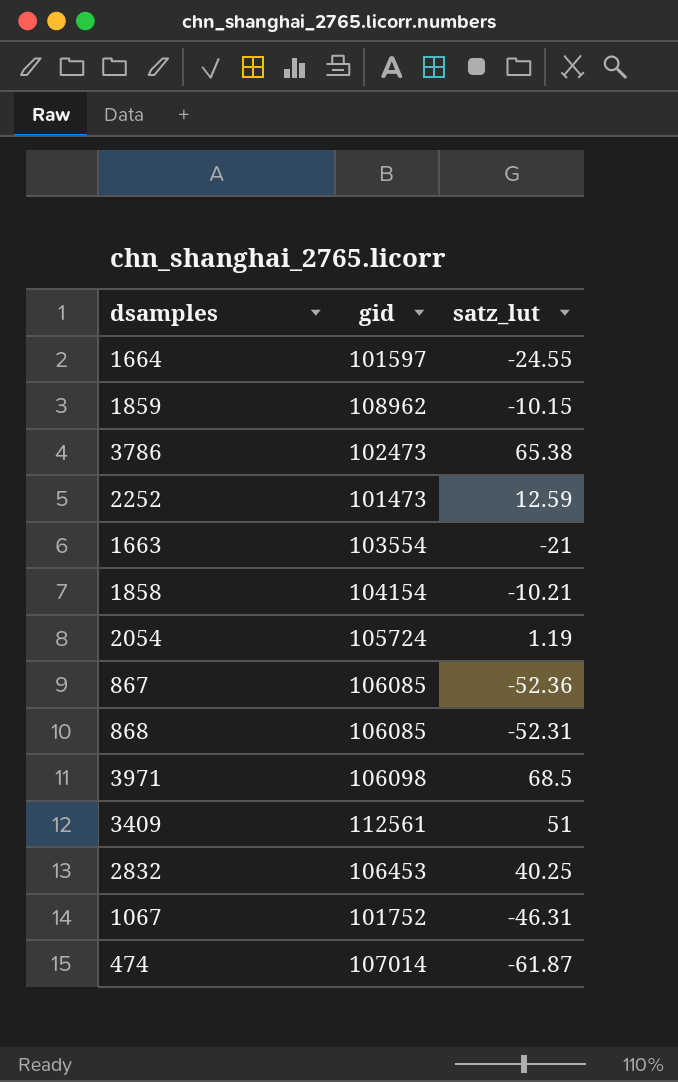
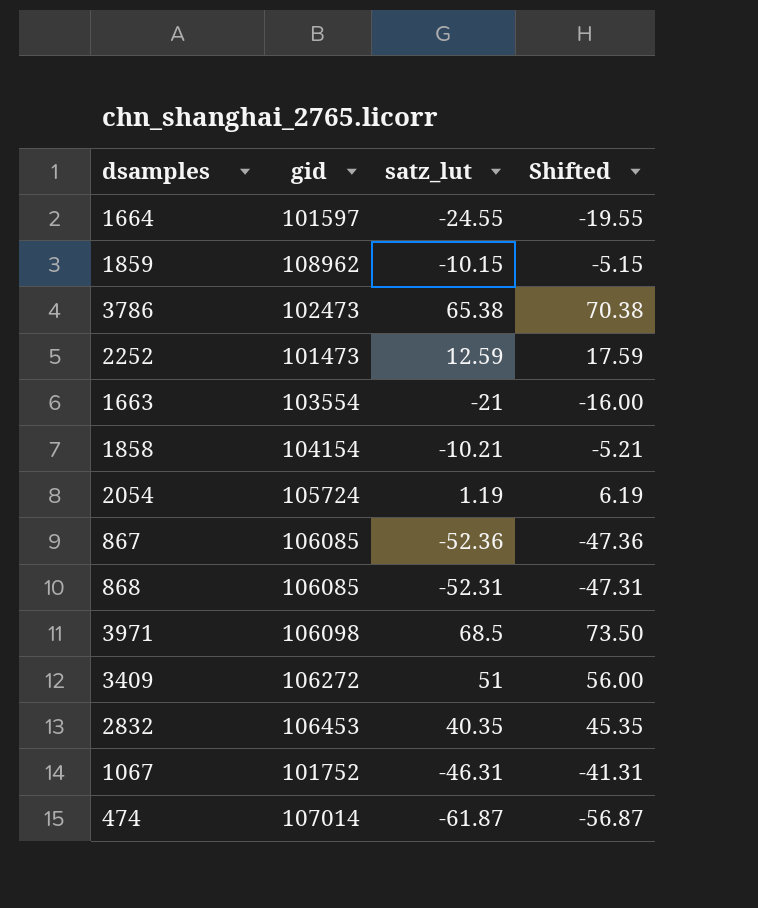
column Shifted | formula: none -> [satz_lut] + 5
3409 | gid: 112561 -> 106272
2832 | satz_lut: 40.25 -> 40.35

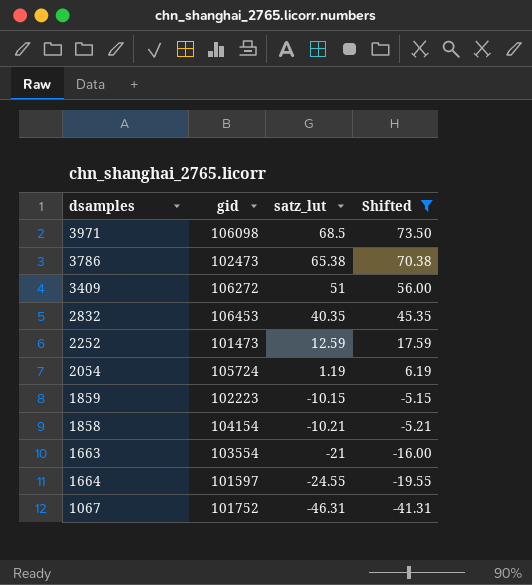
filter: none -> Shifted >= -41.31
row order: none -> satz_lut descending
1859 | gid: 108962 -> 102223

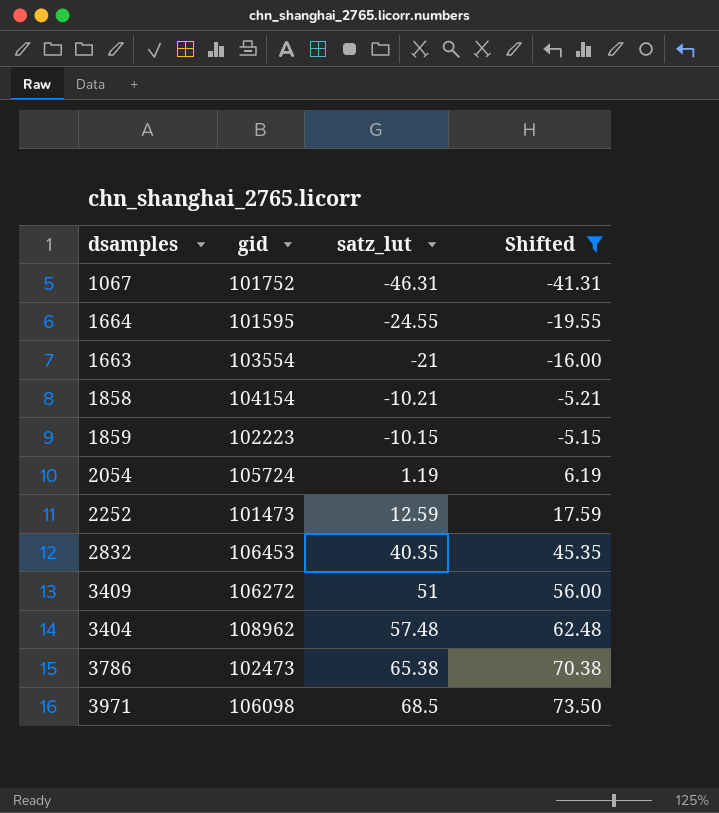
row order: satz_lut descending -> satz_lut ascending
1664 | gid: 101597 -> 101595
row 3404: none -> 108962 | 57.48 | 62.48

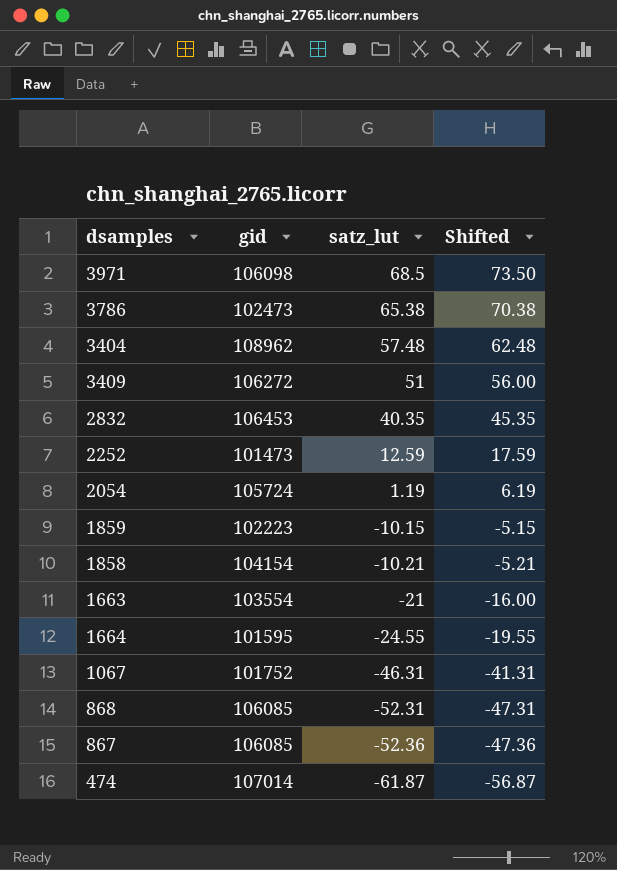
filter: Shifted >= -41.31 -> none
row order: satz_lut ascending -> satz_lut descending

